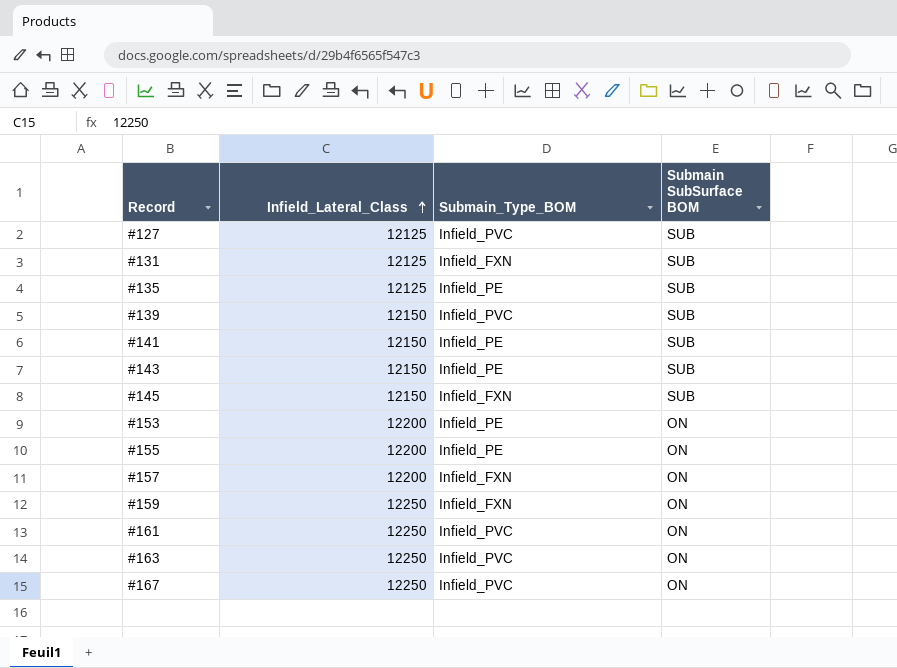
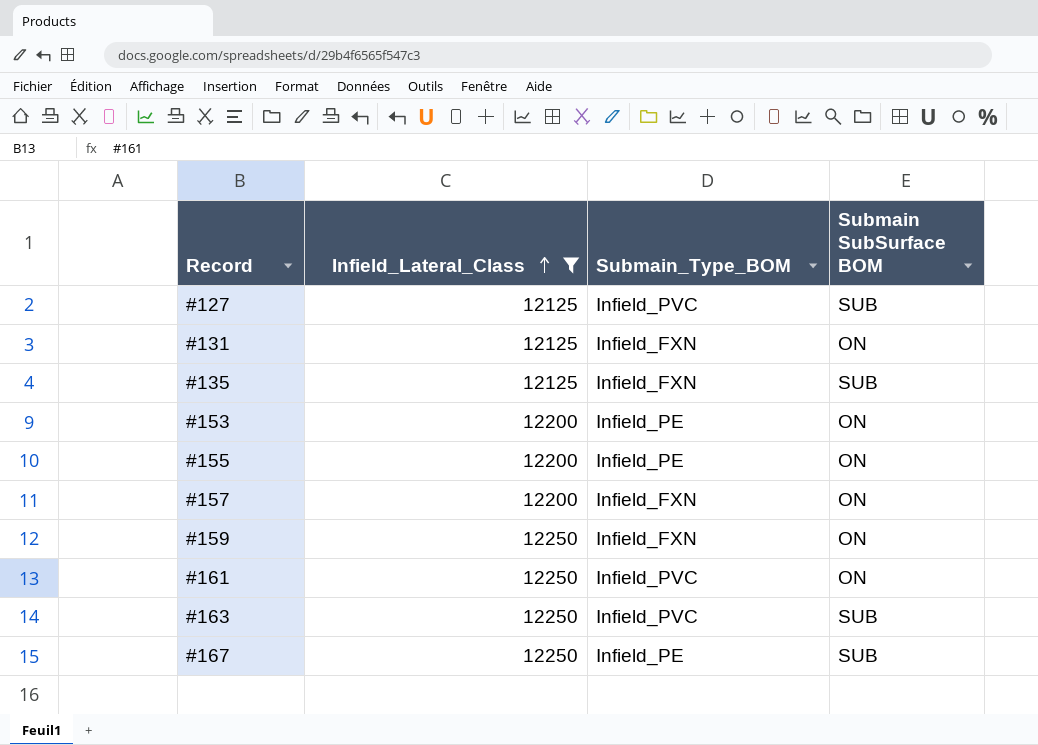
filter: none -> Infield_Lateral_Class != 12150
#131 | Submain SubSurface BOM: SUB -> ON
#135 | Submain_Type_BOM: Infield_PE -> Infield_FXN
#163 | Submain SubSurface BOM: ON -> SUB
#167 | Submain_Type_BOM: Infield_PVC -> Infield_PE
#167 | Submain SubSurface BOM: ON -> SUB

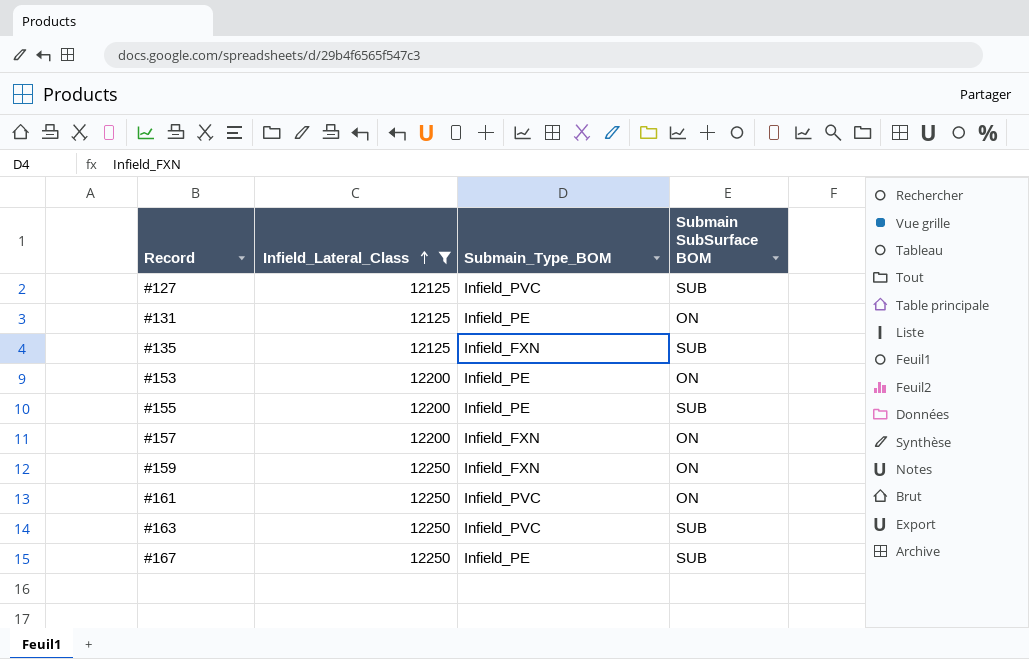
#131 | Submain_Type_BOM: Infield_FXN -> Infield_PE
#155 | Submain SubSurface BOM: ON -> SUB

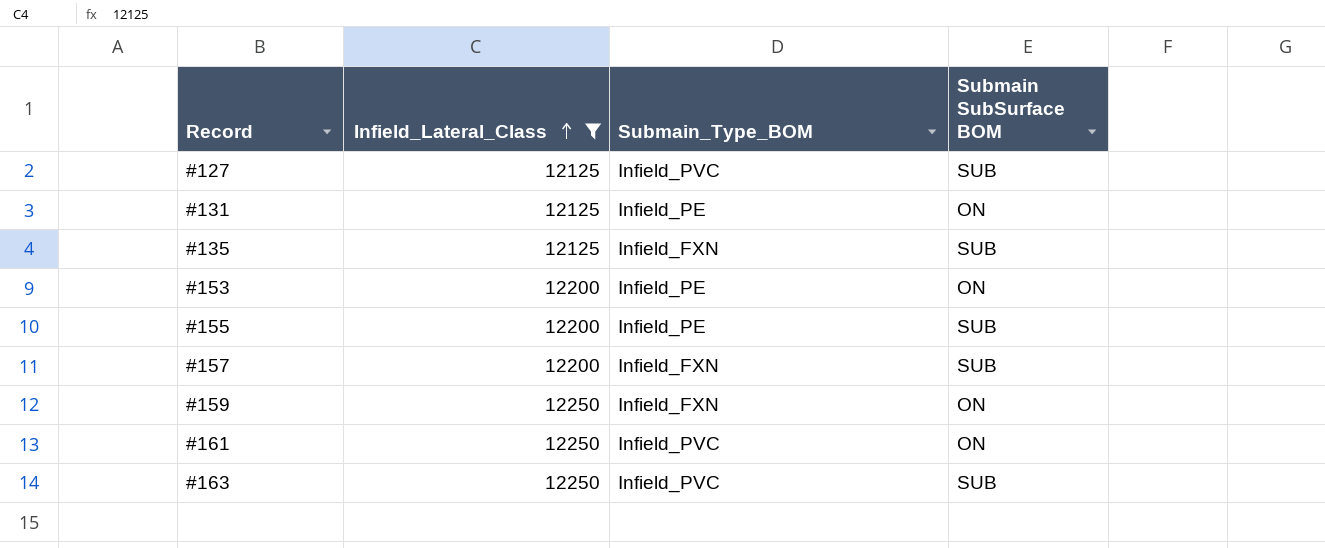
row #167: 12250 | Infield_PE | SUB -> none
#157 | Submain SubSurface BOM: ON -> SUB

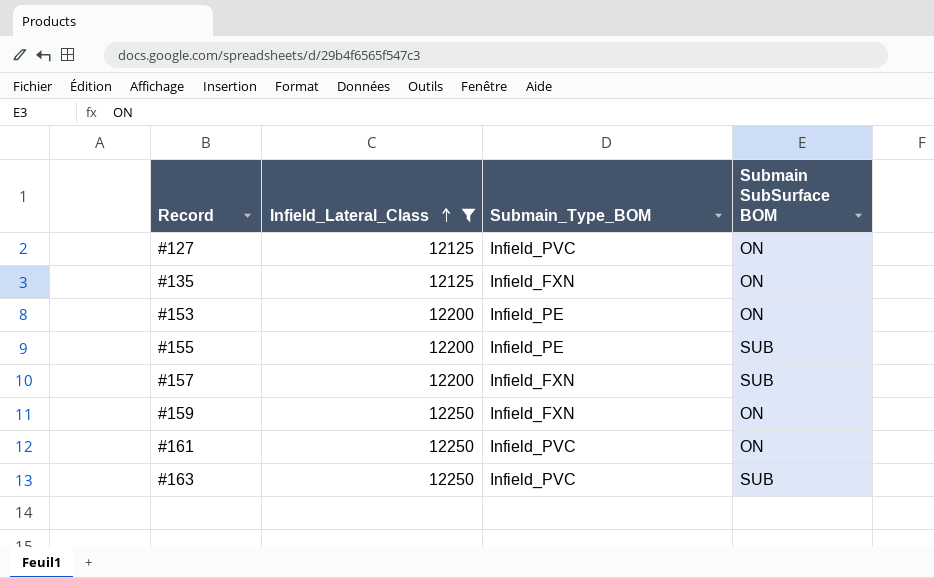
row #131: 12125 | Infield_PE | ON -> none
#127 | Submain SubSurface BOM: SUB -> ON
#135 | Submain SubSurface BOM: SUB -> ON

